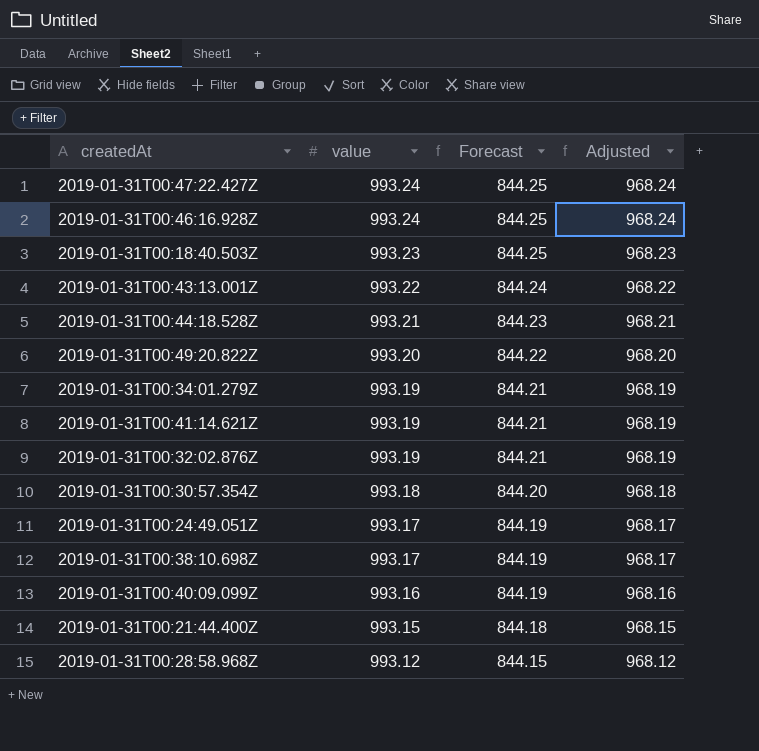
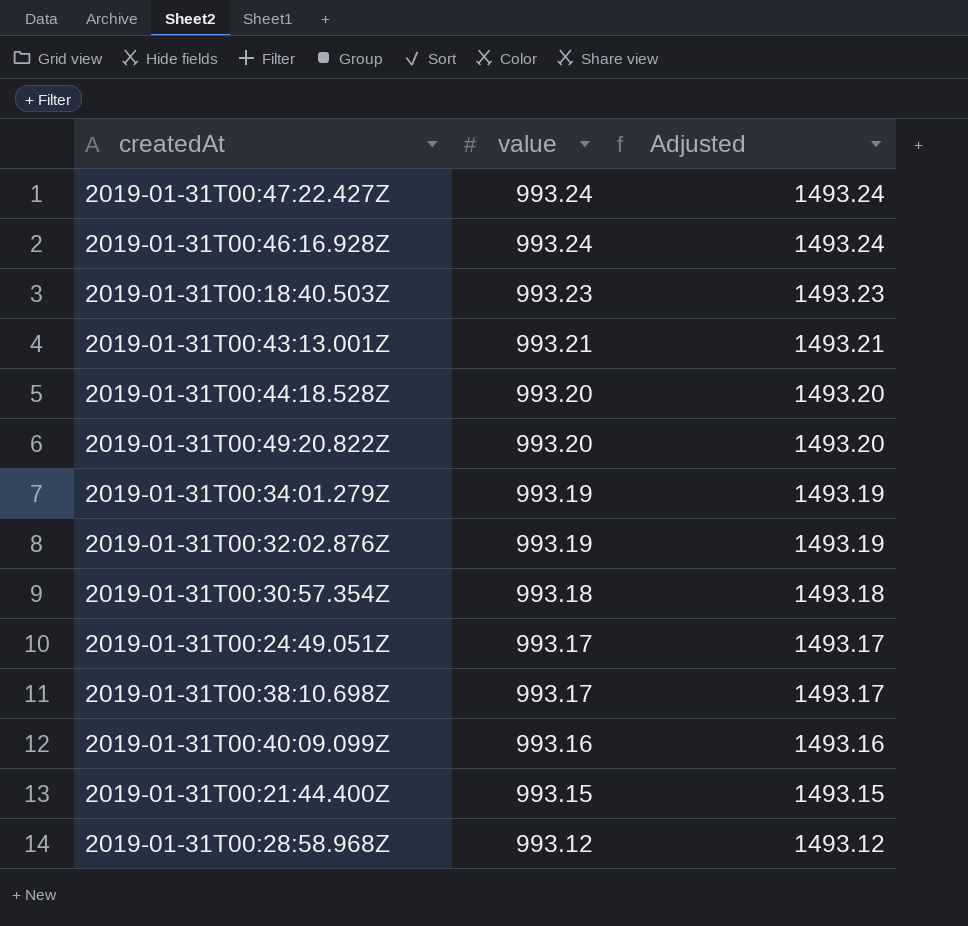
column Forecast | formula: [value] * 0.85 -> none
column Adjusted | formula: [value] - 25 -> [value] + 500
row 2019-01-31T00:41:14.621Z: 993.19 | 844.21 | 968.19 -> none
2019-01-31T00:43:13.001Z | value: 993.22 -> 993.21
2019-01-31T00:44:18.528Z | value: 993.21 -> 993.20

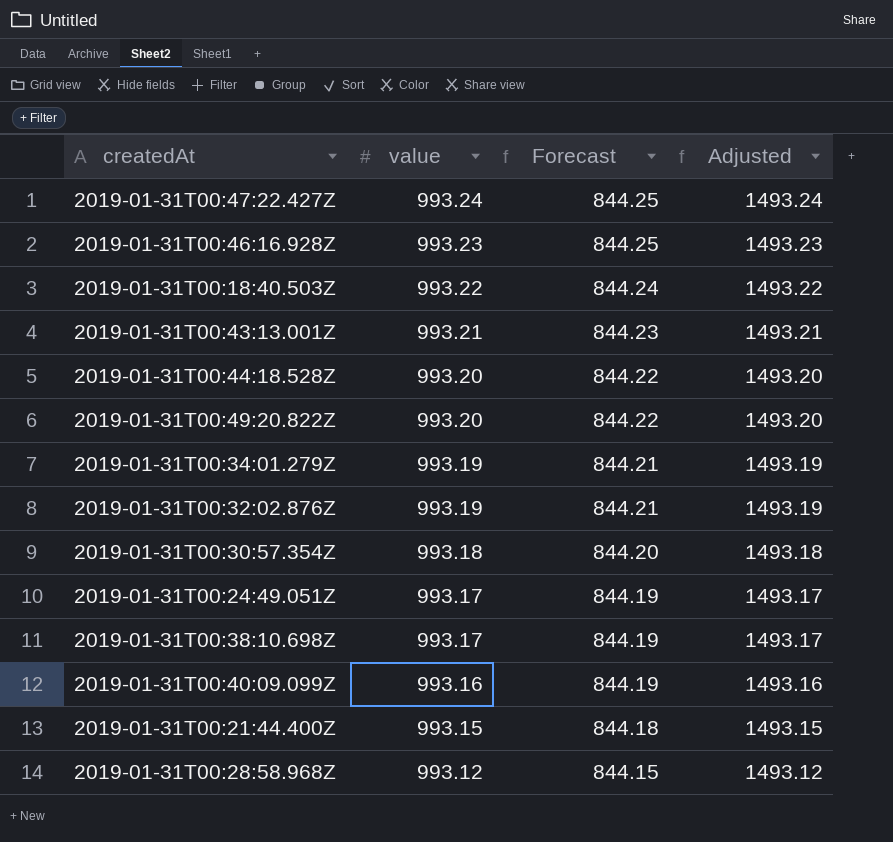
column Forecast | formula: none -> [value] * 0.85
2019-01-31T00:46:16.928Z | value: 993.24 -> 993.23
2019-01-31T00:46:16.928Z | Adjusted: 1493.24 -> 1493.23
2019-01-31T00:18:40.503Z | value: 993.23 -> 993.22
2019-01-31T00:18:40.503Z | Adjusted: 1493.23 -> 1493.22

